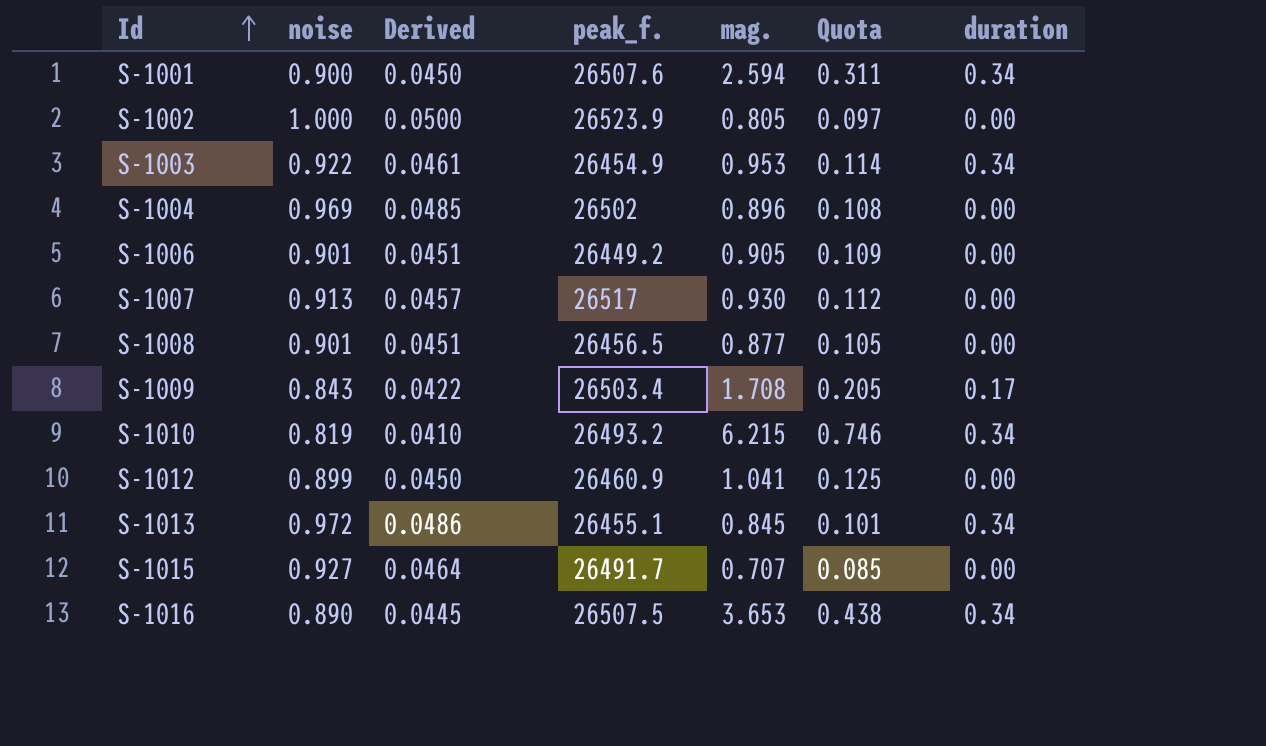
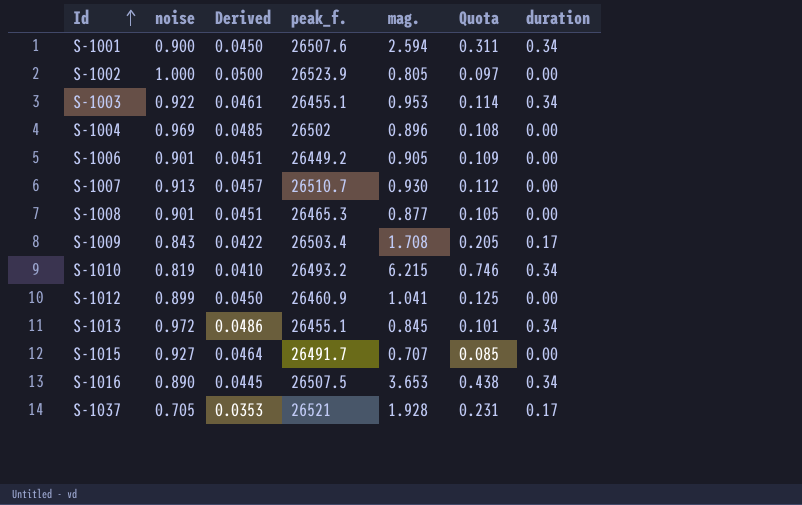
S-1003 | peak_f.: 26454.9 -> 26455.1
S-1007 | peak_f.: 26517 -> 26510.7
S-1008 | peak_f.: 26456.5 -> 26465.3
row S-1037: none -> 0.705 | 0.0353 | 26521 | 1.928 | 0.231 | 0.17

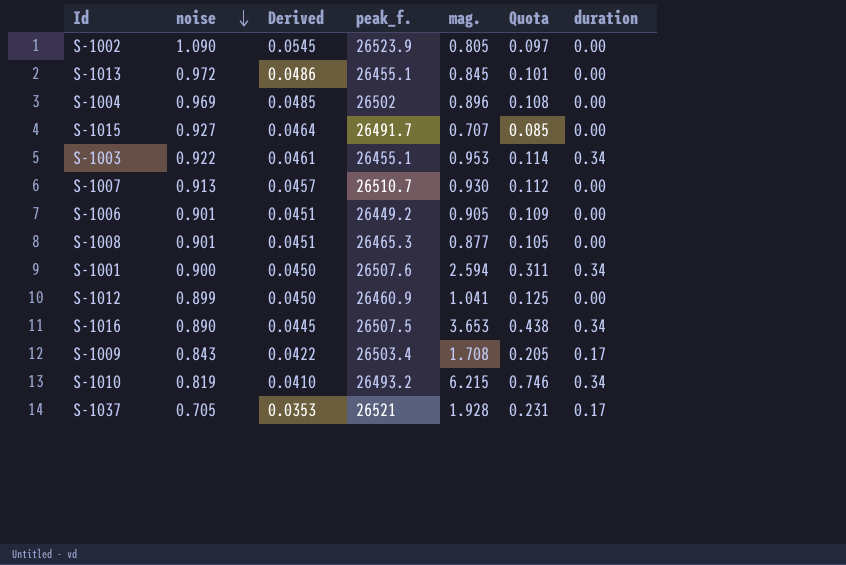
row order: Id ascending -> noise descending
S-1002 | noise: 1.000 -> 1.090
S-1002 | Derived: 0.0500 -> 0.0545
S-1013 | duration: 0.34 -> 0.00

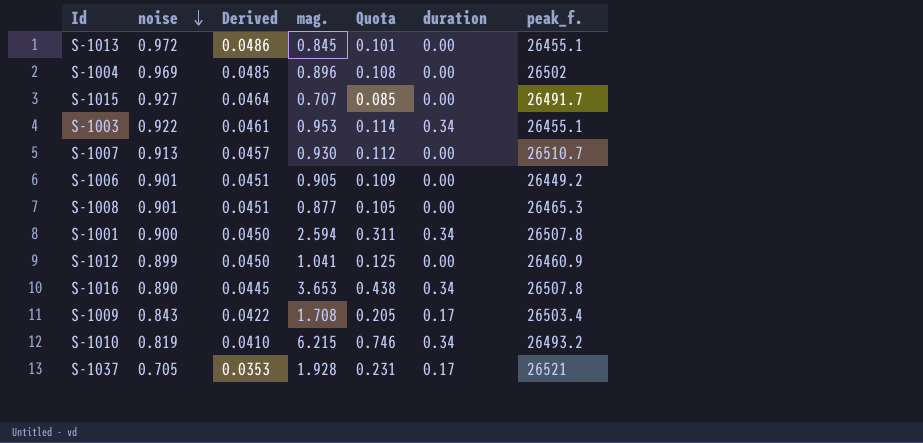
column peak_f. | position: 4 -> 7
row S-1002: 1.090 | 0.0545 | 26523.9 | 0.805 | 0.097 | 0.00 -> none
S-1001 | peak_f.: 26507.6 -> 26507.8
S-1016 | peak_f.: 26507.5 -> 26507.8

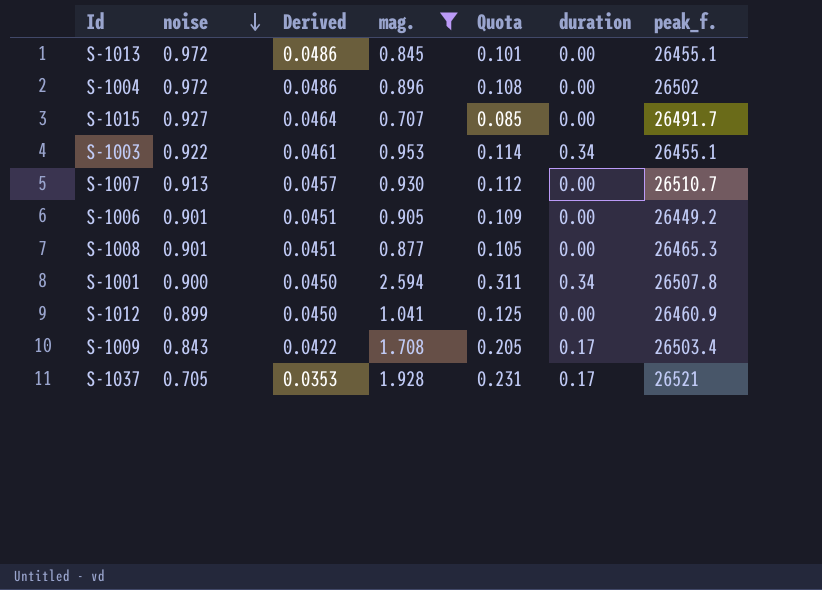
filter: none -> mag. <= 2.594
S-1004 | noise: 0.969 -> 0.972
S-1004 | Derived: 0.0485 -> 0.0486

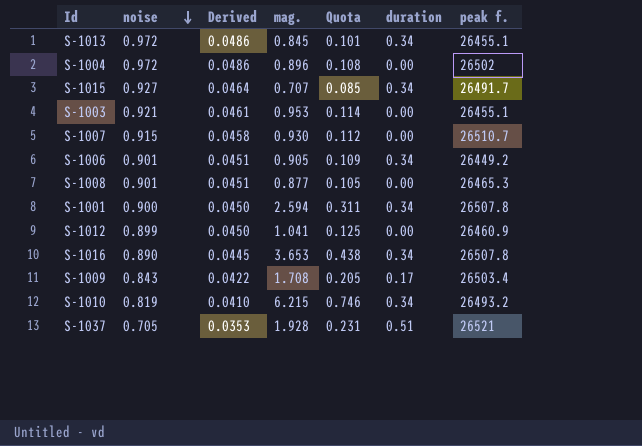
filter: mag. <= 2.594 -> none
column name: peak_f. -> peak f.
S-1013 | duration: 0.00 -> 0.34
S-1015 | duration: 0.00 -> 0.34
S-1003 | noise: 0.922 -> 0.921
S-1003 | duration: 0.34 -> 0.00
S-1007 | noise: 0.913 -> 0.915
S-1007 | Derived: 0.0457 -> 0.0458
S-1006 | duration: 0.00 -> 0.34
S-1037 | duration: 0.17 -> 0.51

